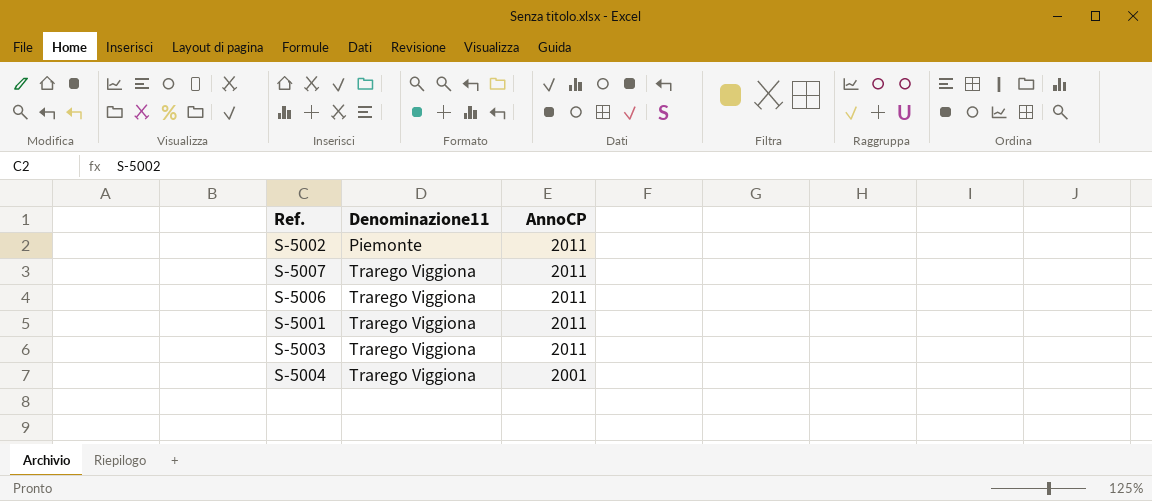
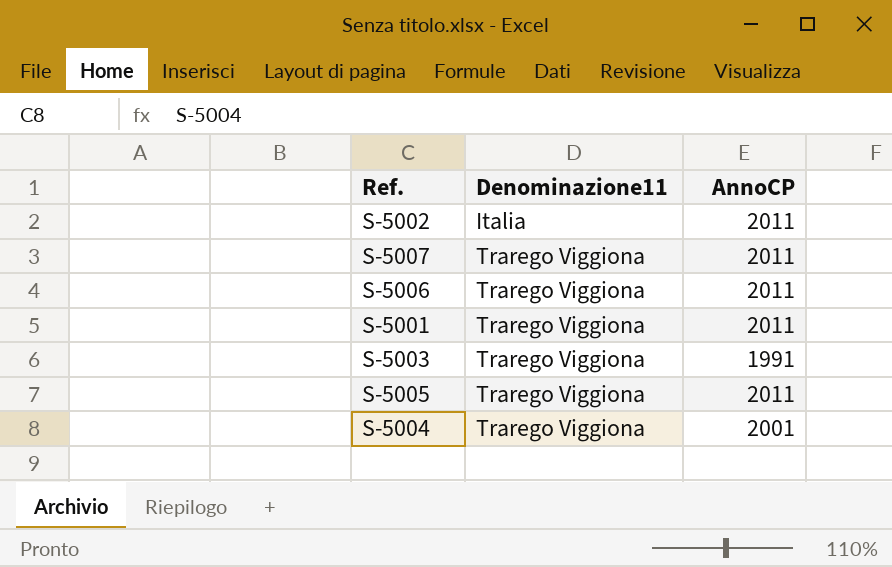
S-5002 | Denominazione11: Piemonte -> Italia
S-5003 | AnnoCP: 2011 -> 1991
row S-5005: none -> Trarego Viggiona | 2011

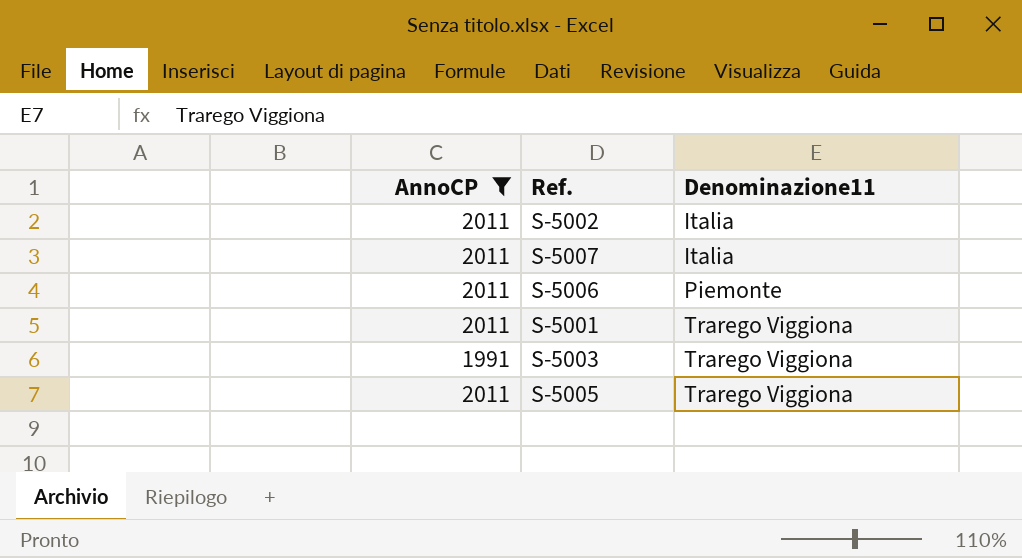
filter: none -> AnnoCP != 2001
column AnnoCP | position: 3 -> 1
S-5007 | Denominazione11: Trarego Viggiona -> Italia
S-5006 | Denominazione11: Trarego Viggiona -> Piemonte

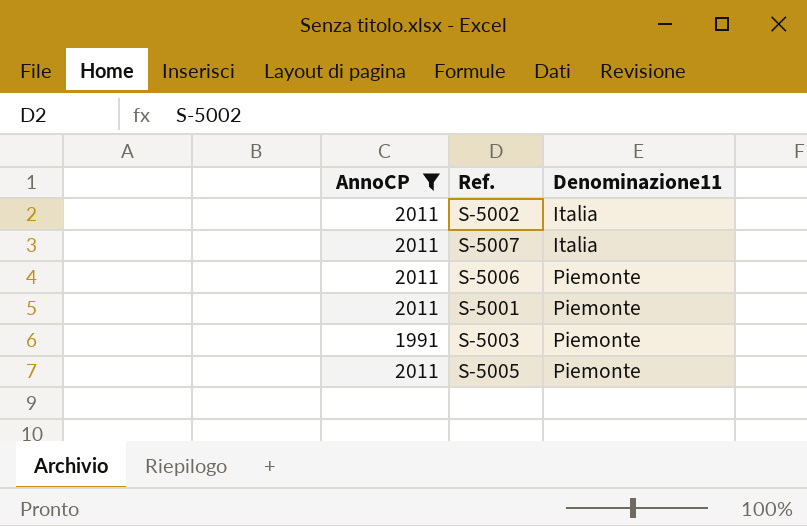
S-5001 | Denominazione11: Trarego Viggiona -> Piemonte
S-5003 | Denominazione11: Trarego Viggiona -> Piemonte
S-5005 | Denominazione11: Trarego Viggiona -> Piemonte

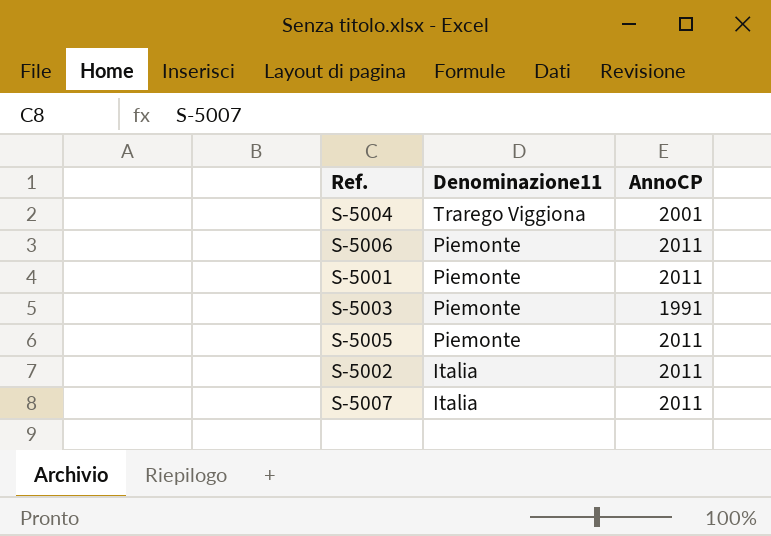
filter: AnnoCP != 2001 -> none
row order: Denominazione11 ascending -> Denominazione11 descending
column AnnoCP | position: 1 -> 3

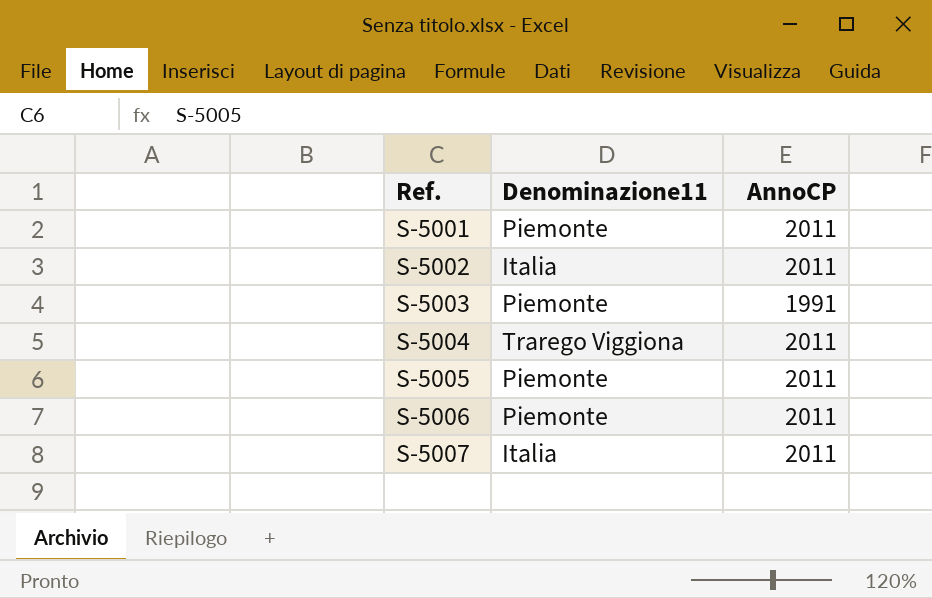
row order: Denominazione11 descending -> Ref. ascending
S-5004 | AnnoCP: 2001 -> 2011

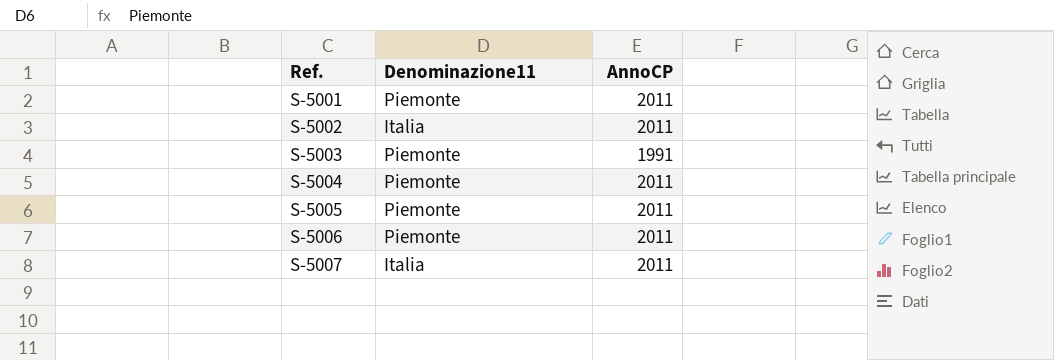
S-5004 | Denominazione11: Trarego Viggiona -> Piemonte

